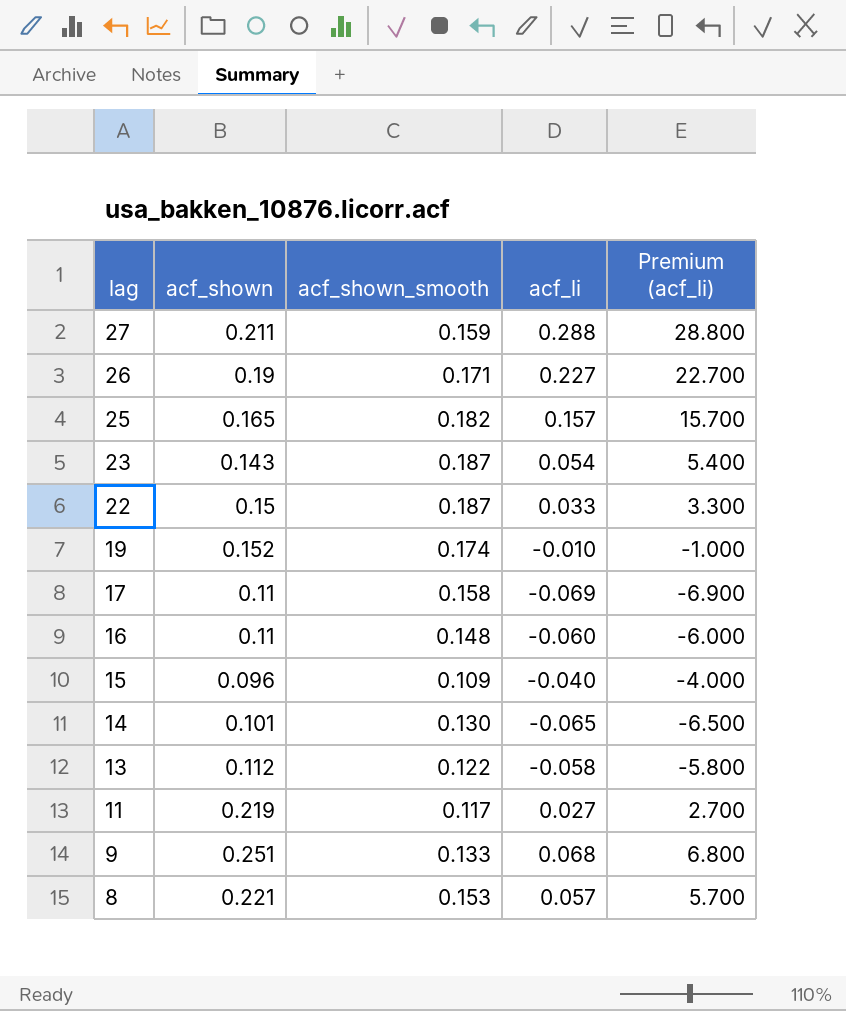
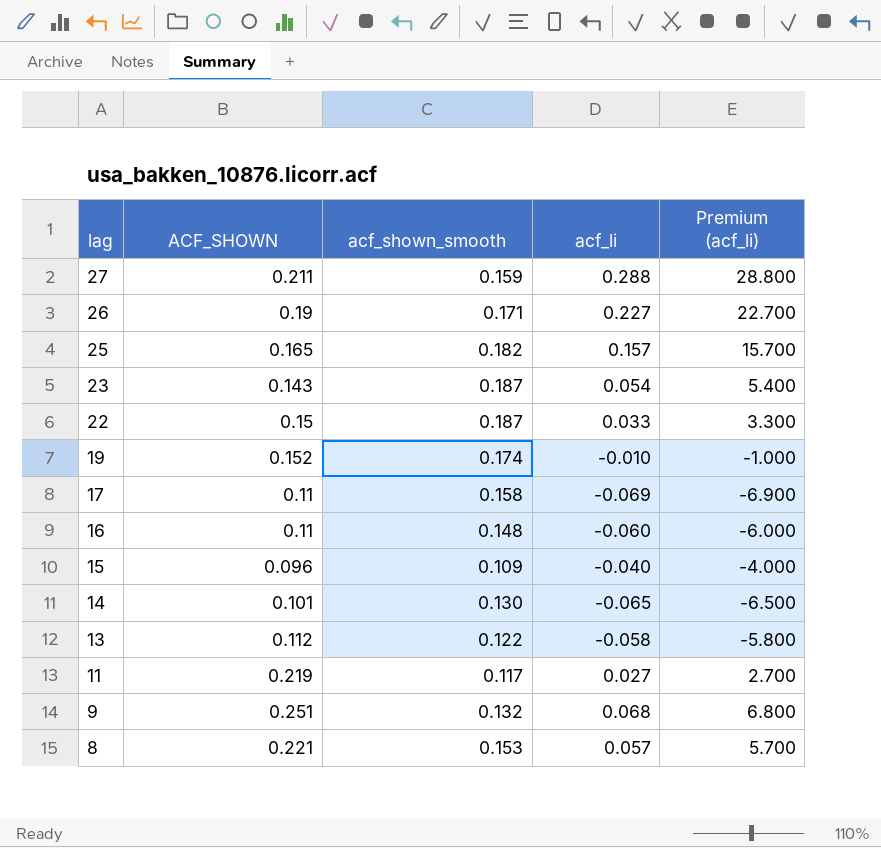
column name: acf_shown -> ACF_SHOWN
9 | acf_shown_smooth: 0.133 -> 0.132

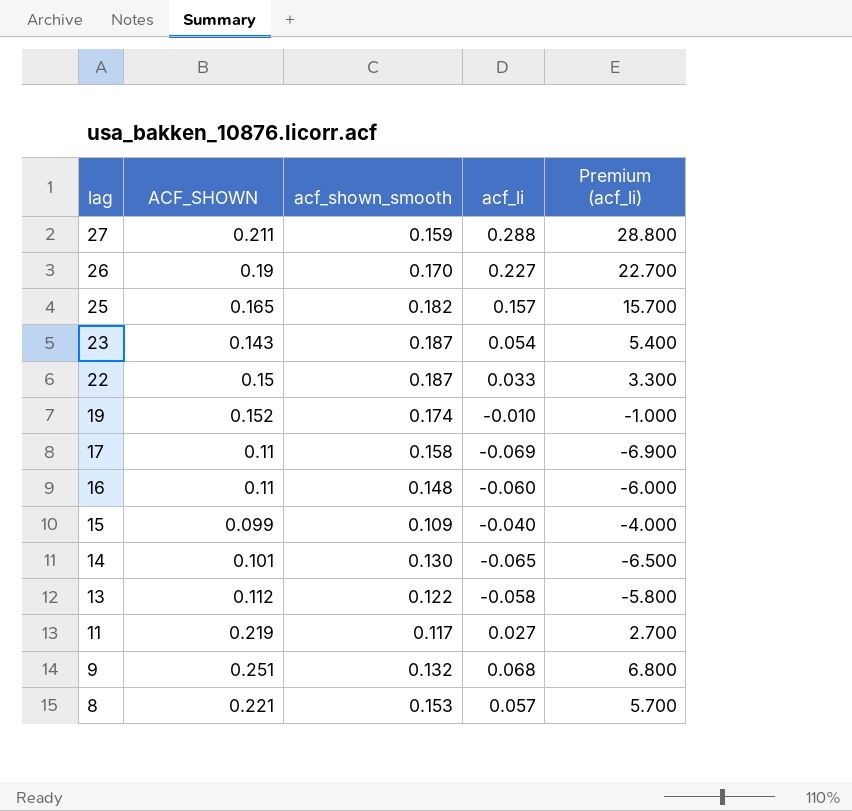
26 | acf_shown_smooth: 0.171 -> 0.170
15 | ACF_SHOWN: 0.096 -> 0.099

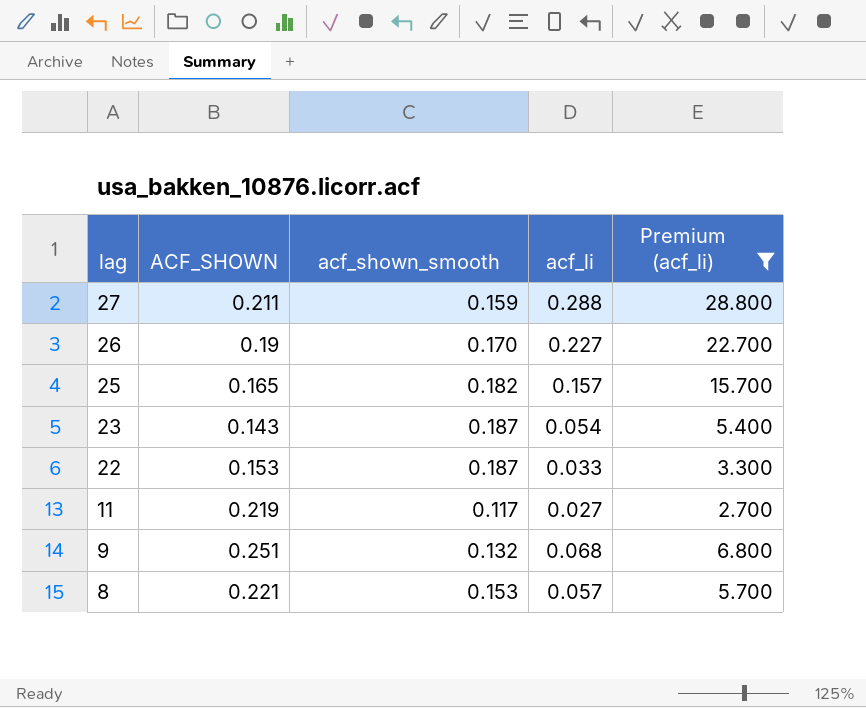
filter: none -> Premium (acf_li) >= 2.700
22 | ACF_SHOWN: 0.15 -> 0.153

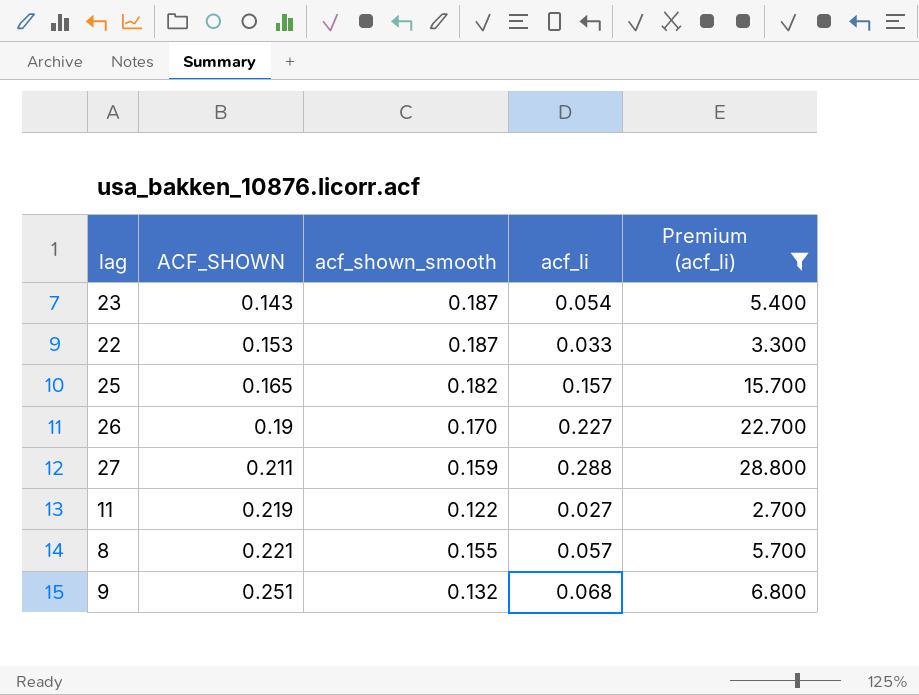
row order: lag descending -> ACF_SHOWN ascending
11 | acf_shown_smooth: 0.117 -> 0.122
8 | acf_shown_smooth: 0.153 -> 0.155

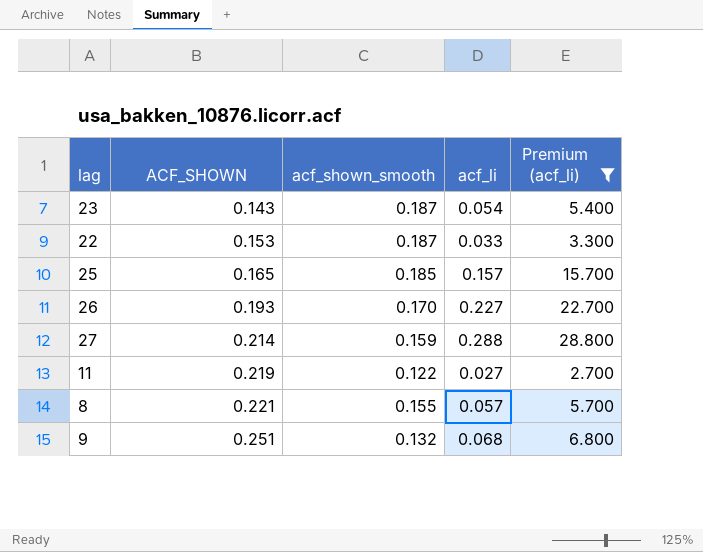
25 | acf_shown_smooth: 0.182 -> 0.185
26 | ACF_SHOWN: 0.19 -> 0.193
27 | ACF_SHOWN: 0.211 -> 0.214

